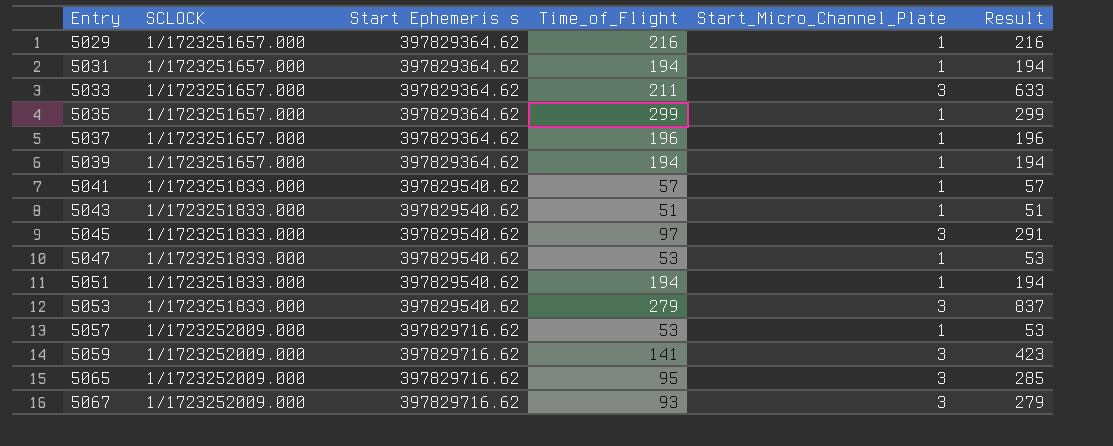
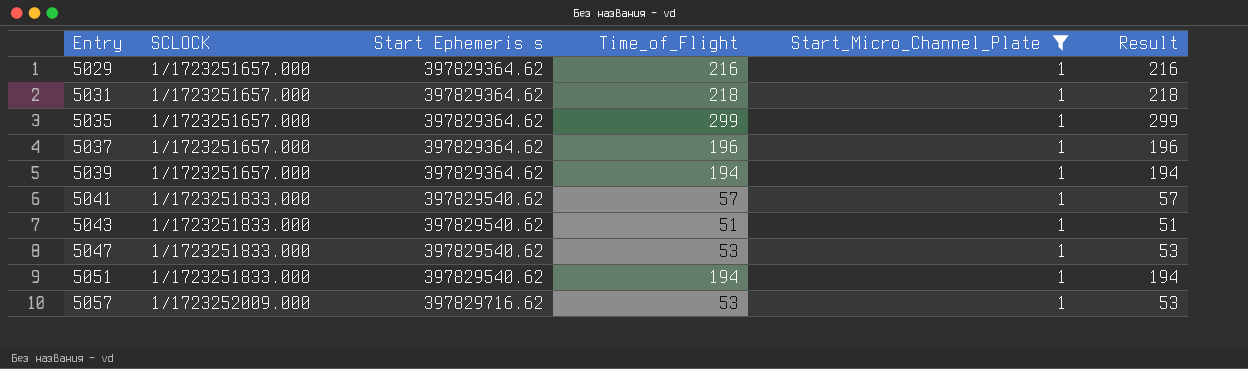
filter: none -> Start_Micro_Channel_Plate = 1
5031 | Time_of_Flight: 194 -> 218
5031 | Result: 194 -> 218

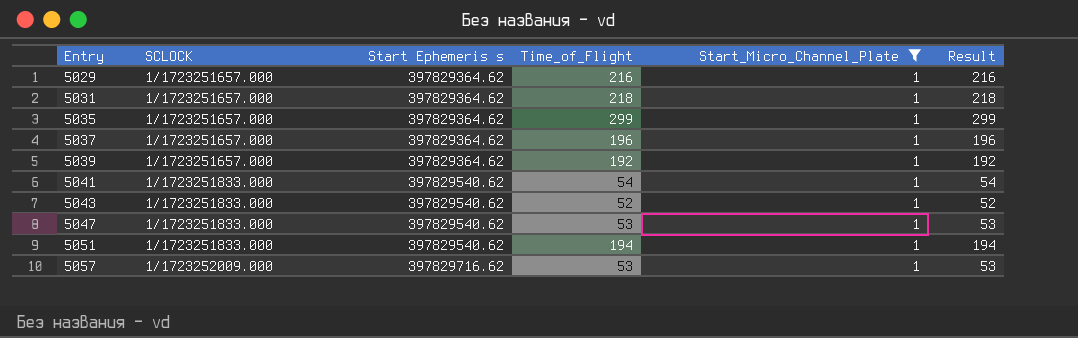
5039 | Time_of_Flight: 194 -> 192
5039 | Result: 194 -> 192
5041 | Time_of_Flight: 57 -> 54
5041 | Result: 57 -> 54
5043 | Time_of_Flight: 51 -> 52
5043 | Result: 51 -> 52

